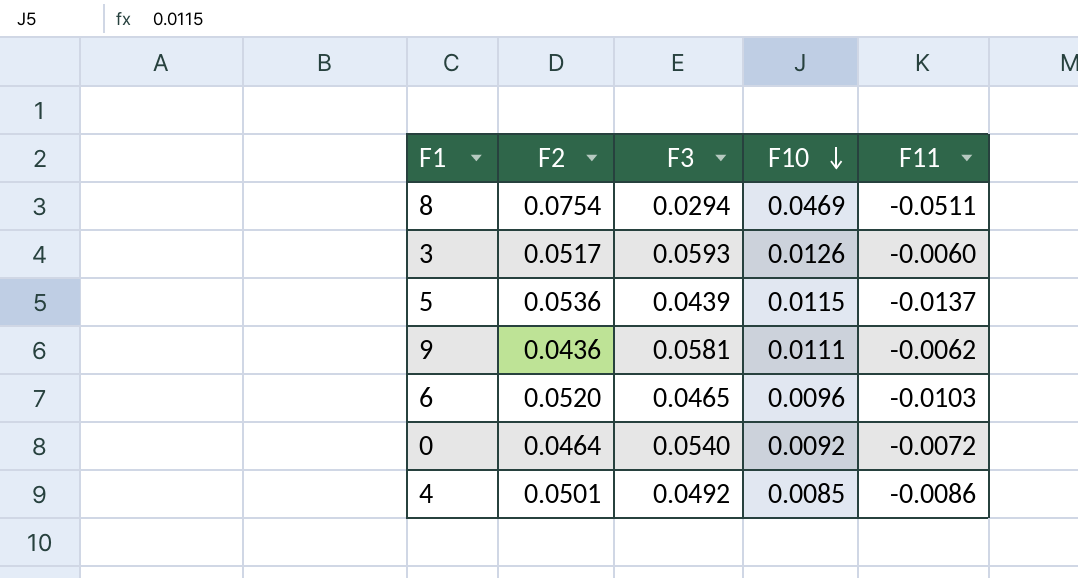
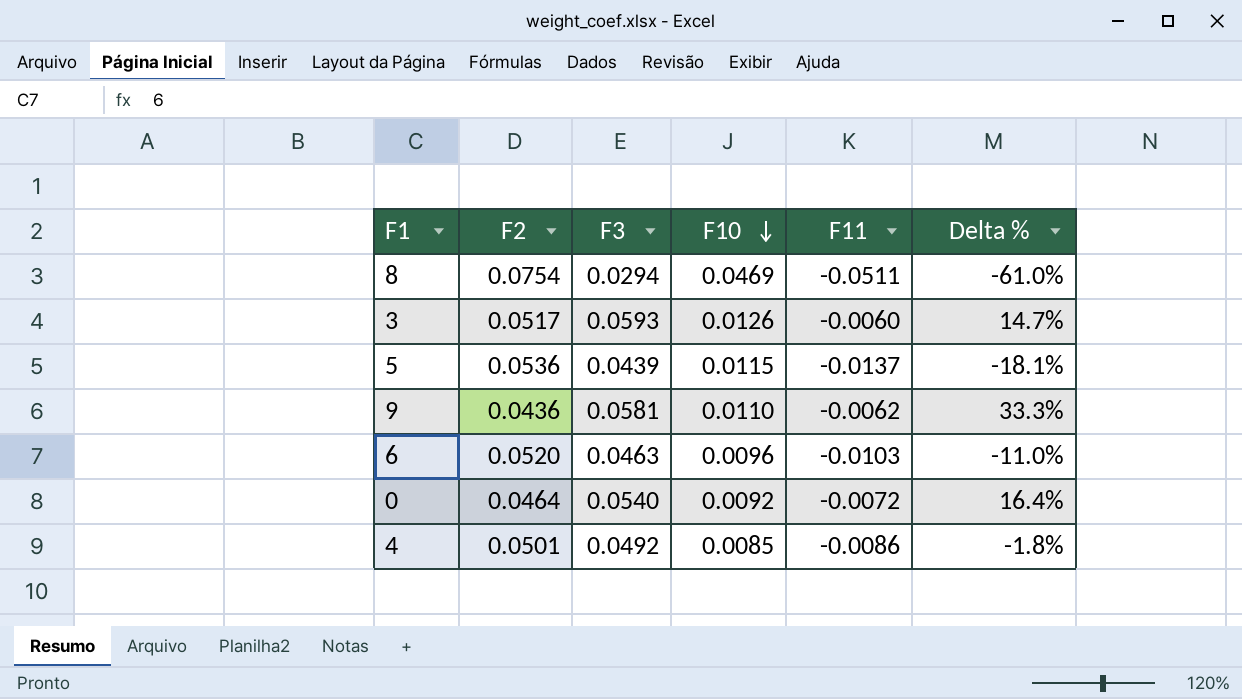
column Delta % | formula: none -> ([F3] - [F2]) / [F2]
9 | F10: 0.0111 -> 0.0110
6 | F3: 0.0465 -> 0.0463

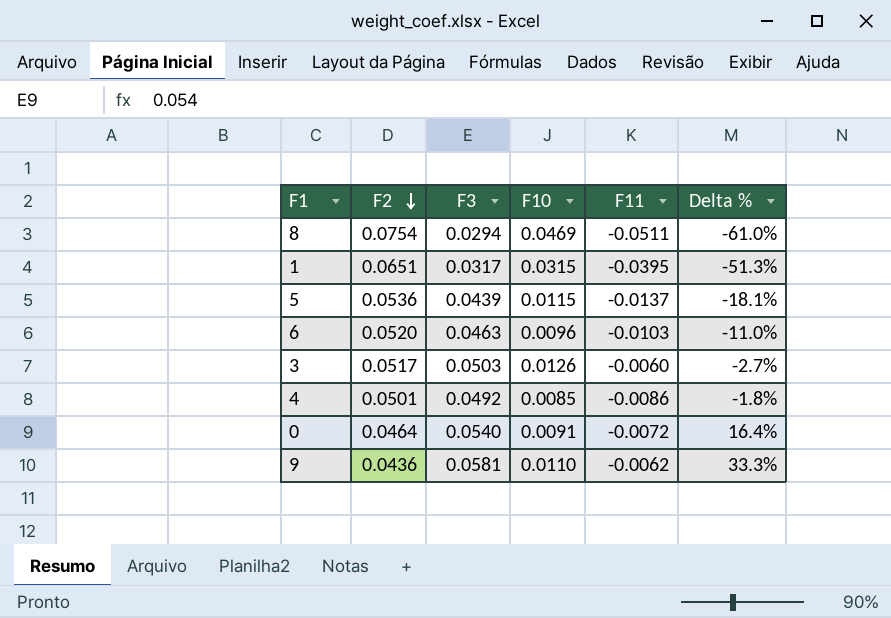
row order: F10 descending -> F2 descending
row 1: none -> 0.0651 | 0.0317 | 0.0315 | -0.0395 | -51.3%
3 | F3: 0.0593 -> 0.0503
3 | Delta %: 14.7% -> -2.7%
0 | F10: 0.0092 -> 0.0091

